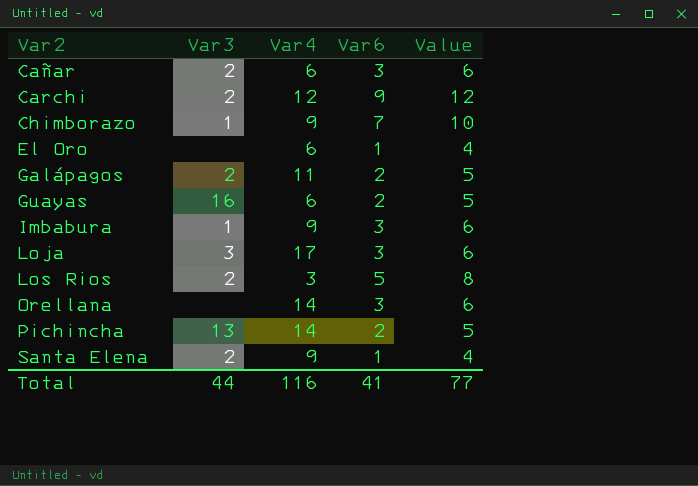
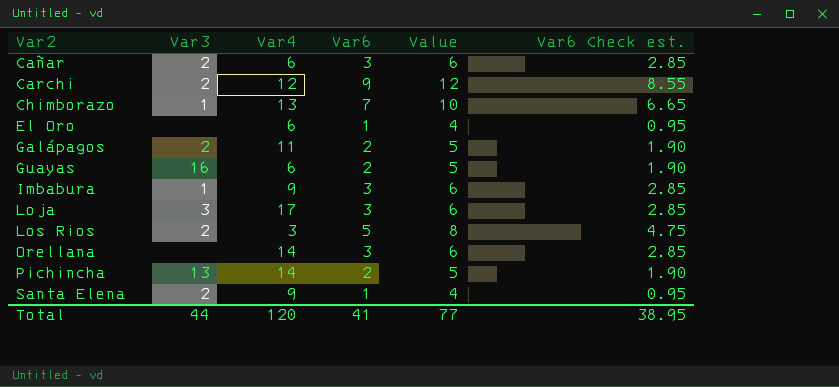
column Var6 Check est. | formula: none -> [Var6] * 0.95
Chimborazo | Var4: 9 -> 13
Total | Var4: 116 -> 120

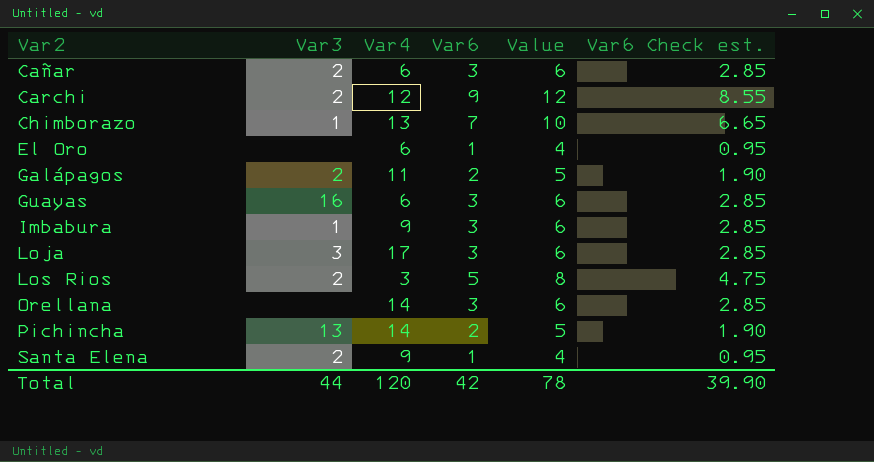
Guayas | Var6: 2 -> 3
Guayas | Value: 5 -> 6
Guayas | Var6 Check est.: 1.90 -> 2.85
Total | Var6: 41 -> 42
Total | Value: 77 -> 78
Total | Var6 Check est.: 38.95 -> 39.90

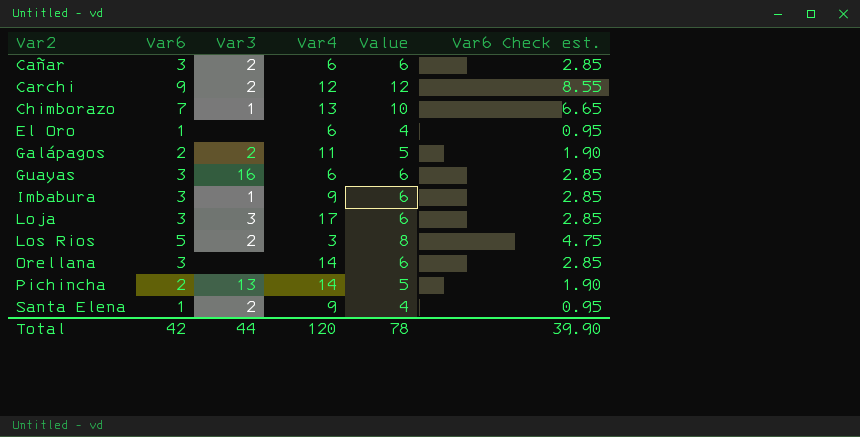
column Var6 | position: 4 -> 2

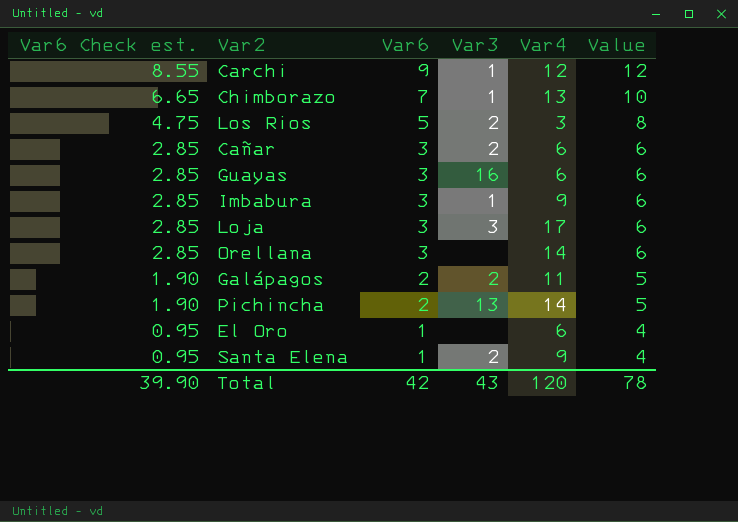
row order: Var2 ascending -> Var6 Check est. descending
column Var6 Check est. | position: 6 -> 1
Carchi | Var3: 2 -> 1
Total | Var3: 44 -> 43

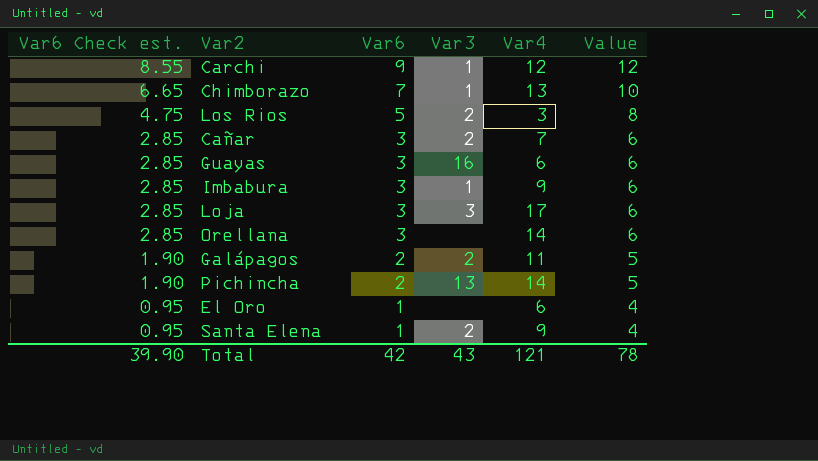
Cañar | Var4: 6 -> 7
Total | Var4: 120 -> 121

